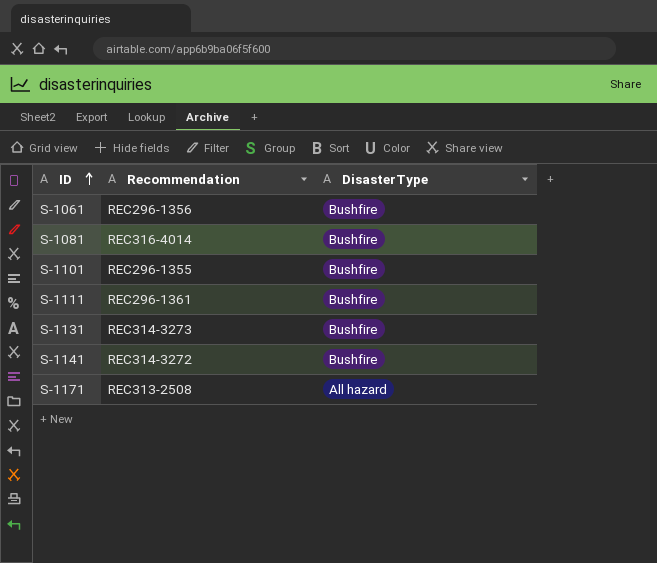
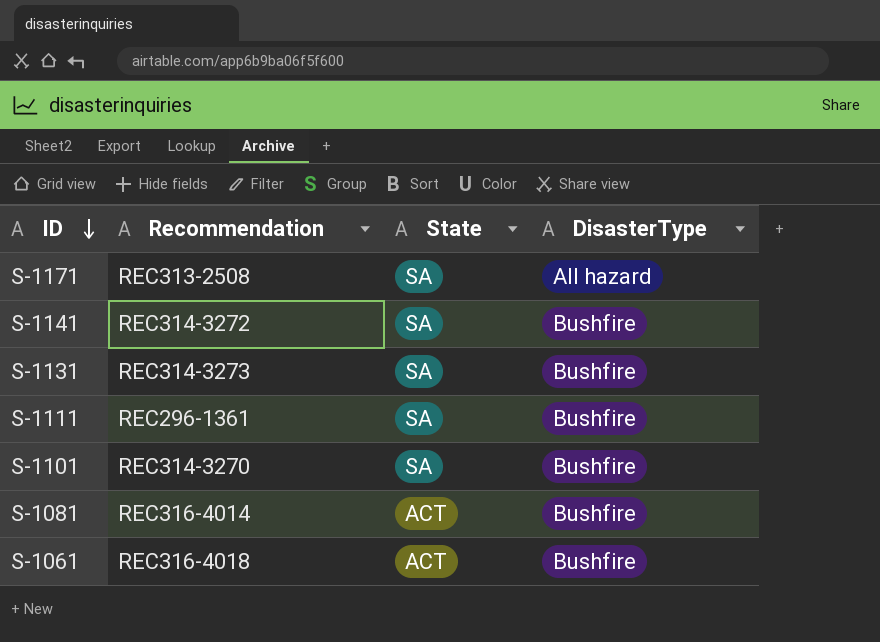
row order: ID ascending -> ID descending
column State | position: none -> 3
S-1101 | Recommendation: REC296-1355 -> REC314-3270
S-1061 | Recommendation: REC296-1356 -> REC316-4018

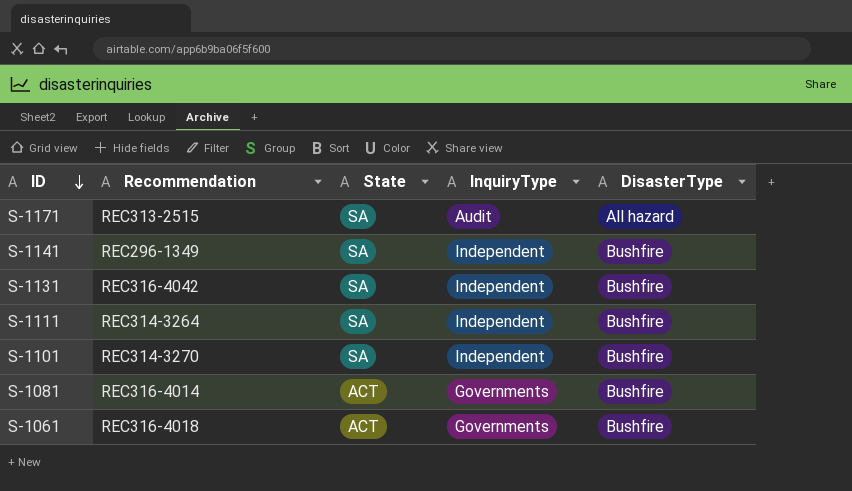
column InquiryType | position: none -> 4
S-1171 | Recommendation: REC313-2508 -> REC313-2515
S-1141 | Recommendation: REC314-3272 -> REC296-1349
S-1131 | Recommendation: REC314-3273 -> REC316-4042
S-1111 | Recommendation: REC296-1361 -> REC314-3264

